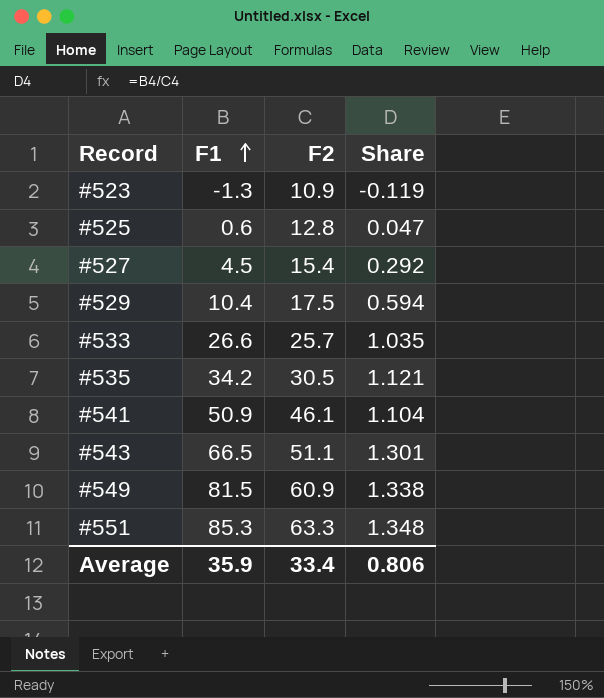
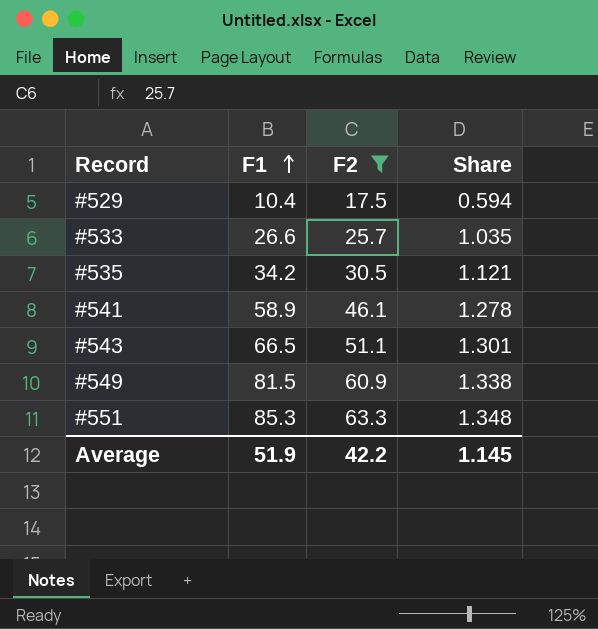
filter: none -> F2 >= 17.5
#541 | F1: 50.9 -> 58.9
#541 | Share: 1.104 -> 1.278
Average | F1: 35.9 -> 51.9
Average | F2: 33.4 -> 42.2
Average | Share: 0.806 -> 1.145

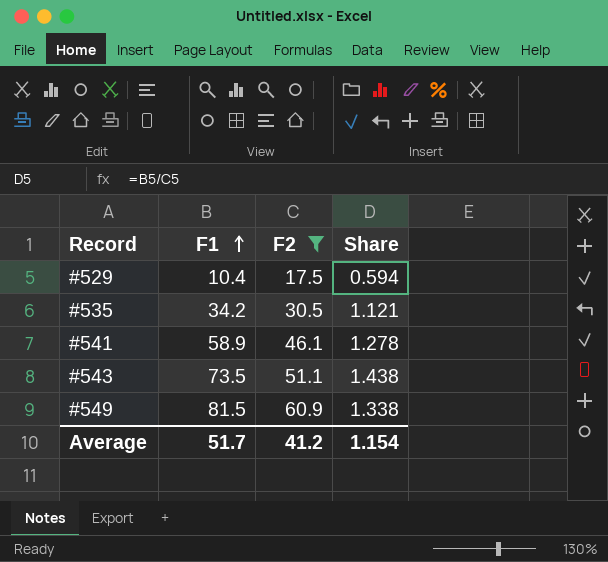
row #533: 26.6 | 25.7 | 1.035 -> none
row #551: 85.3 | 63.3 | 1.348 -> none
#543 | F1: 66.5 -> 73.5
#543 | Share: 1.301 -> 1.438
Average | F1: 51.9 -> 51.7
Average | F2: 42.2 -> 41.2
Average | Share: 1.145 -> 1.154

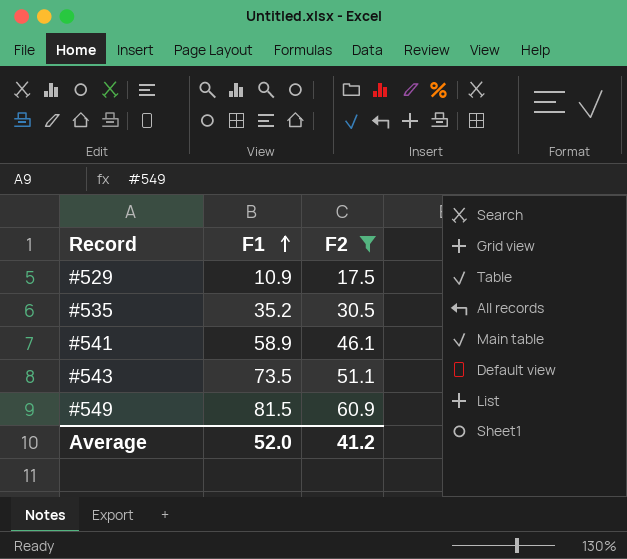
column Share | formula: [F1] / [F2] -> none
#529 | F1: 10.4 -> 10.9
#535 | F1: 34.2 -> 35.2
Average | F1: 51.7 -> 52.0

